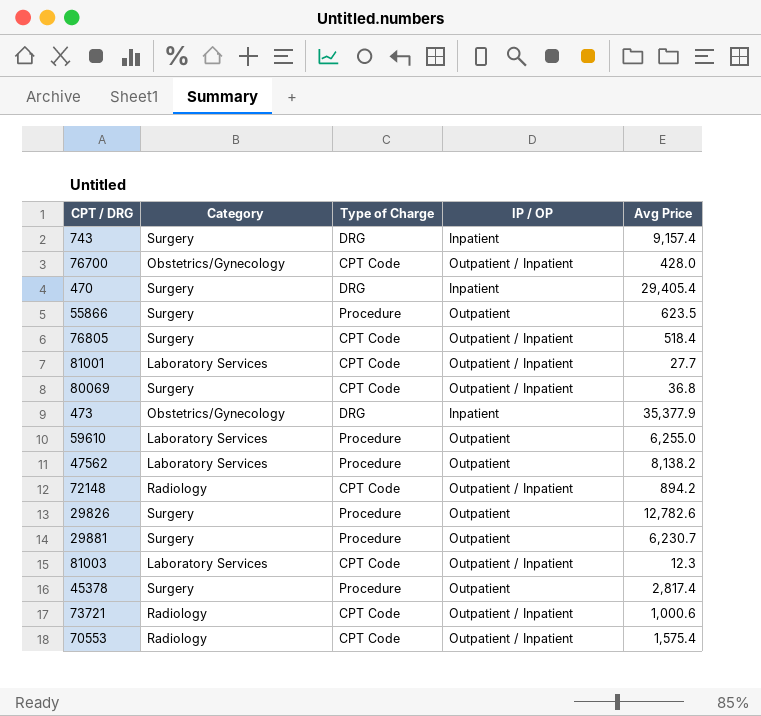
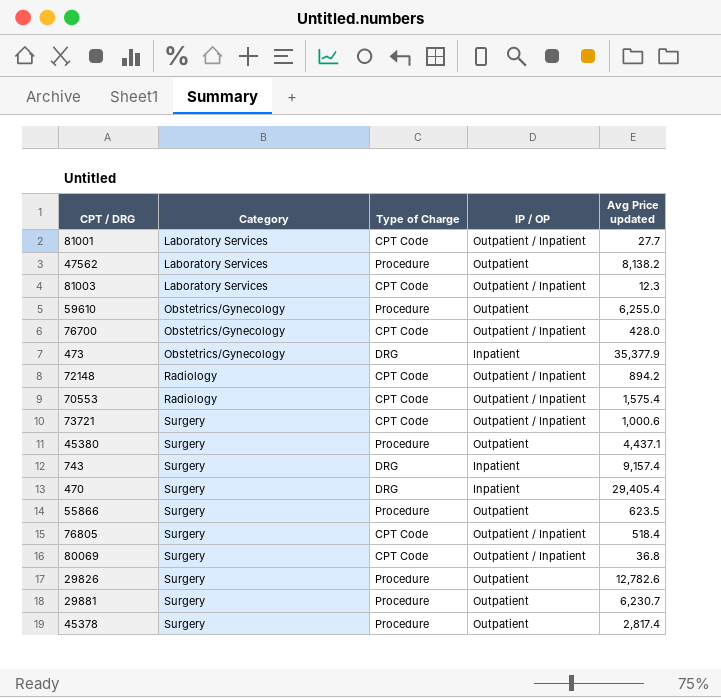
row order: none -> Category ascending
column name: Avg Price -> Avg Price updated
59610 | Category: Laboratory Services -> Obstetrics/Gynecology
73721 | Category: Radiology -> Surgery
row 45380: none -> Surgery | Procedure | Outpatient | 4,437.1

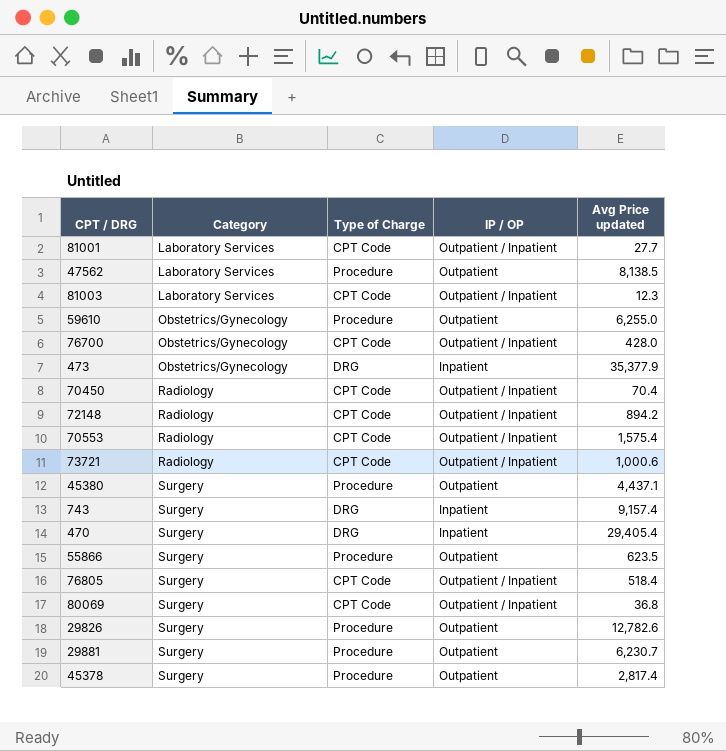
47562 | Avg Price updated: 8,138.2 -> 8,138.5
row 70450: none -> Radiology | CPT Code | Outpatient / Inpatient | 70.4
73721 | Category: Surgery -> Radiology

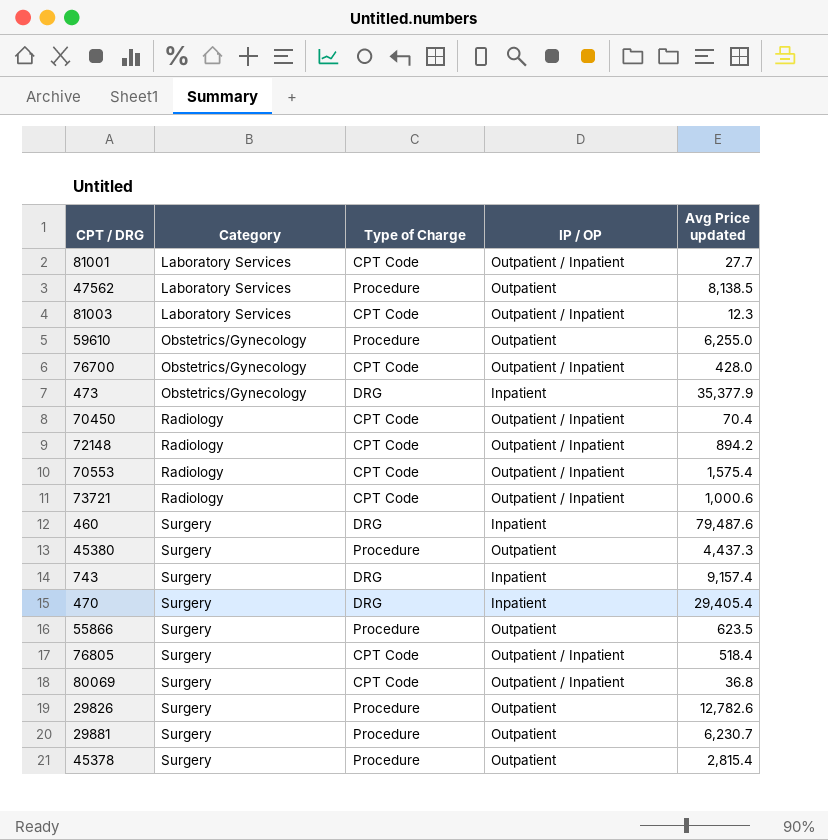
row 460: none -> Surgery | DRG | Inpatient | 79,487.6
45380 | Avg Price updated: 4,437.1 -> 4,437.3
45378 | Avg Price updated: 2,817.4 -> 2,815.4

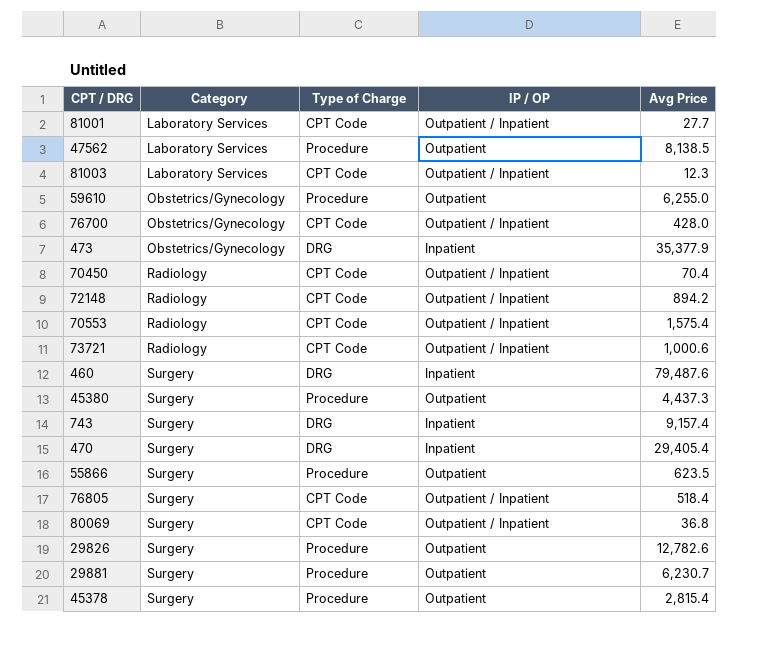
column name: Avg Price updated -> Avg Price

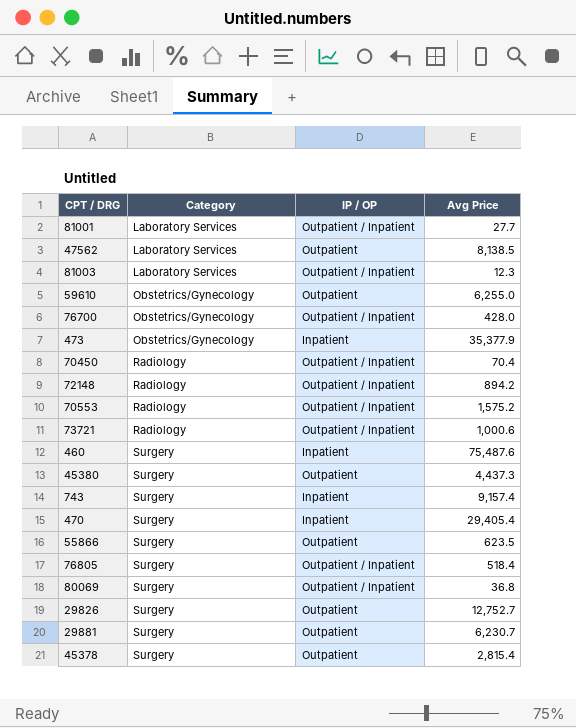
column Type of Charge | position: 3 -> none
70553 | Avg Price: 1,575.4 -> 1,575.2
460 | Avg Price: 79,487.6 -> 75,487.6
29826 | Avg Price: 12,782.6 -> 12,752.7

